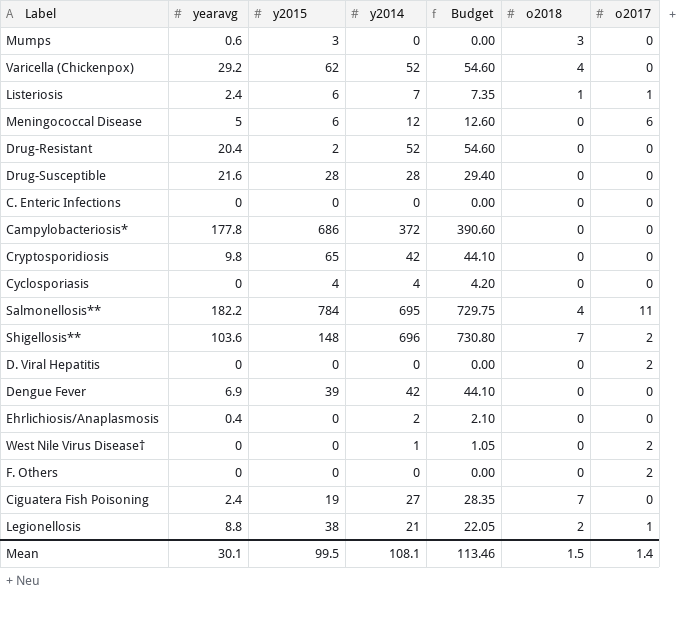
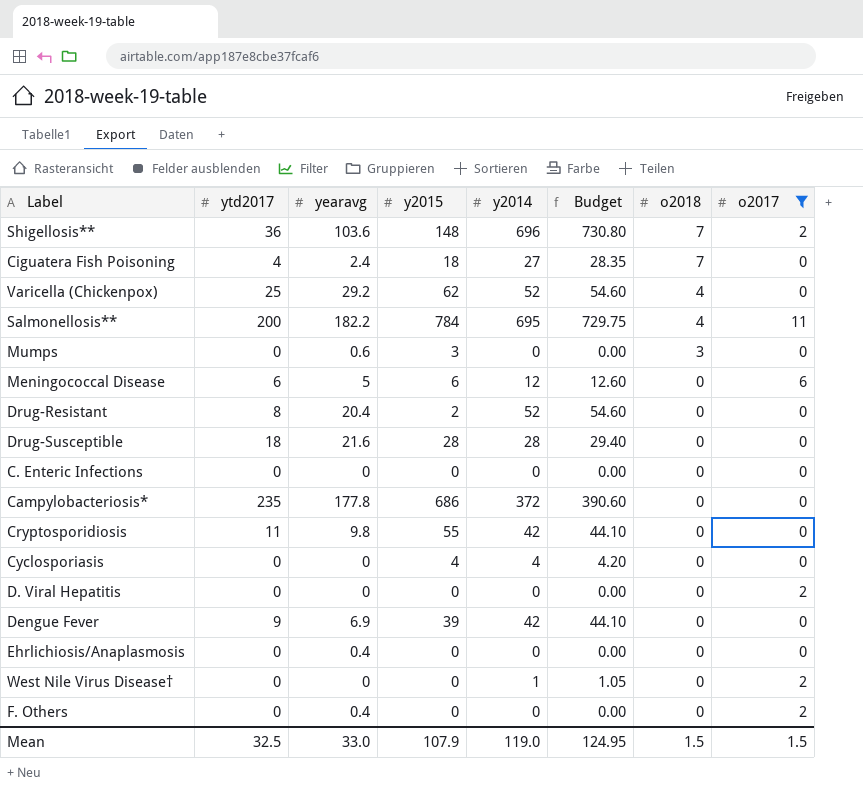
filter: none -> o2017 != 1
row order: none -> o2018 descending
column ytd2017 | position: none -> 2
Ciguatera Fish Poisoning | y2015: 19 -> 18
Cryptosporidiosis | y2015: 65 -> 55
Ehrlichiosis/Anaplasmosis | y2014: 2 -> 0
Ehrlichiosis/Anaplasmosis | Budget: 2.10 -> 0.00
F. Others | yearavg: 0 -> 0.4
Mean | yearavg: 30.1 -> 33.0
Mean | y2015: 99.5 -> 107.9
Mean | y2014: 108.1 -> 119.0
Mean | Budget: 113.46 -> 124.95
Mean | o2017: 1.4 -> 1.5

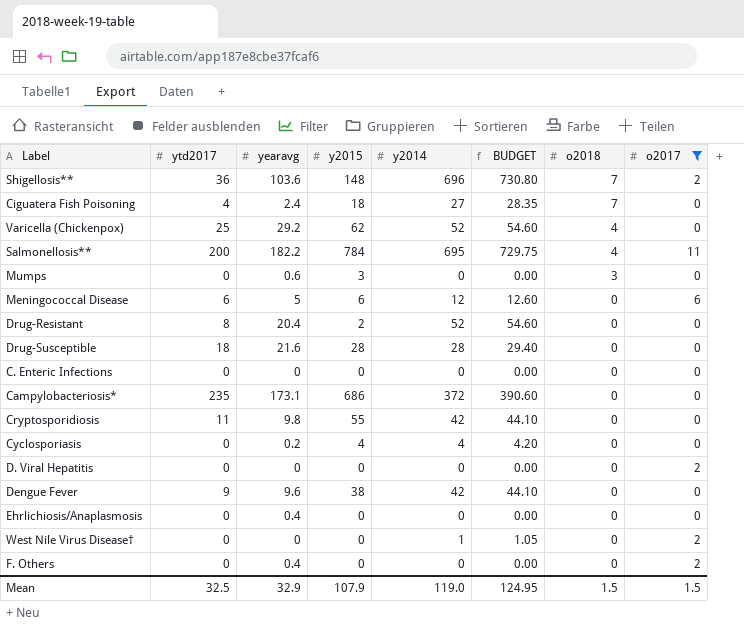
column name: Budget -> BUDGET
Campylobacteriosis* | yearavg: 177.8 -> 173.1
Cyclosporiasis | yearavg: 0 -> 0.2
Dengue Fever | yearavg: 6.9 -> 9.6
Dengue Fever | y2015: 39 -> 38
Mean | yearavg: 33.0 -> 32.9

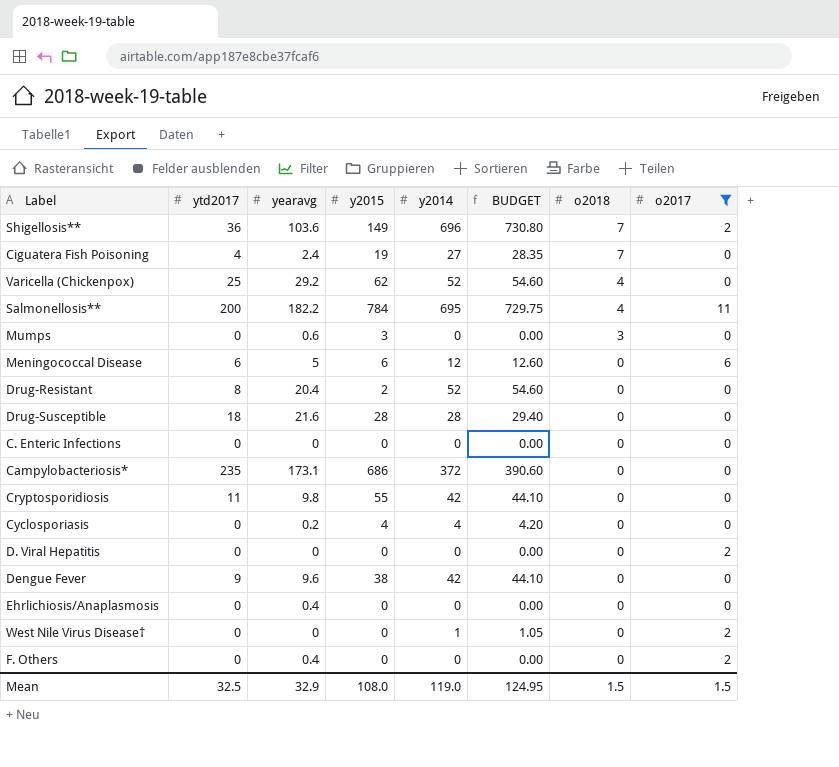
Shigellosis** | y2015: 148 -> 149
Ciguatera Fish Poisoning | y2015: 18 -> 19
Mean | y2015: 107.9 -> 108.0

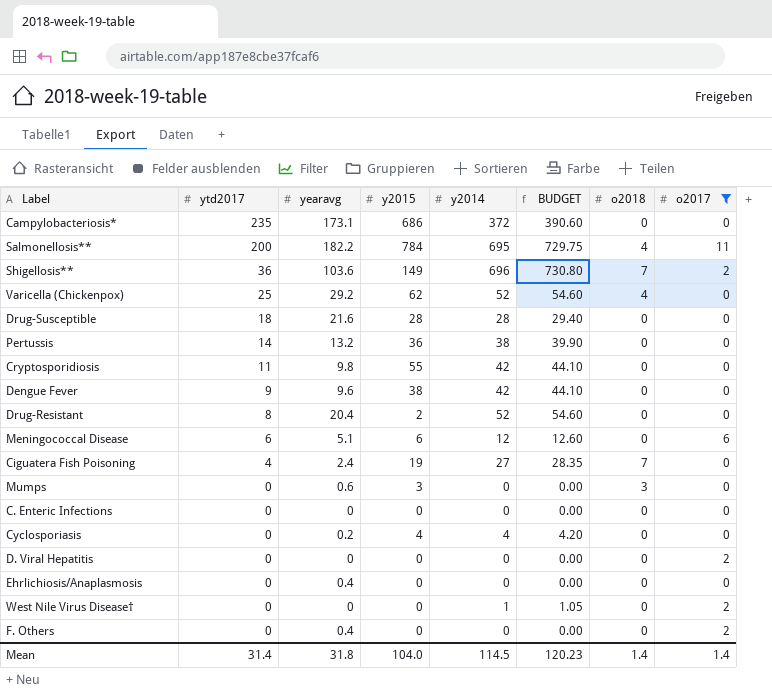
row order: o2018 descending -> ytd2017 descending
row Pertussis: none -> 14 | 13.2 | 36 | 38 | 39.90 | 0 | 0
Meningococcal Disease | yearavg: 5 -> 5.1
Mean | ytd2017: 32.5 -> 31.4
Mean | yearavg: 32.9 -> 31.8
Mean | y2015: 108.0 -> 104.0
Mean | y2014: 119.0 -> 114.5
Mean | BUDGET: 124.95 -> 120.23
Mean | o2018: 1.5 -> 1.4
Mean | o2017: 1.5 -> 1.4

